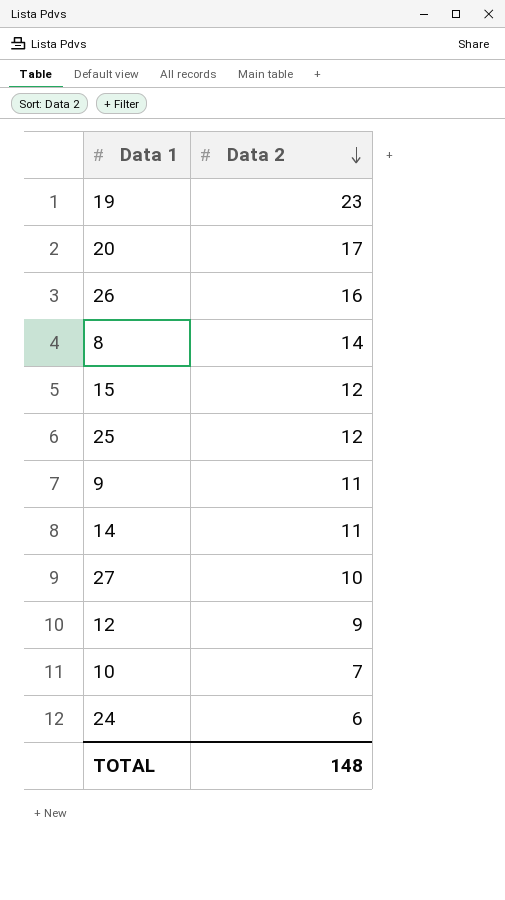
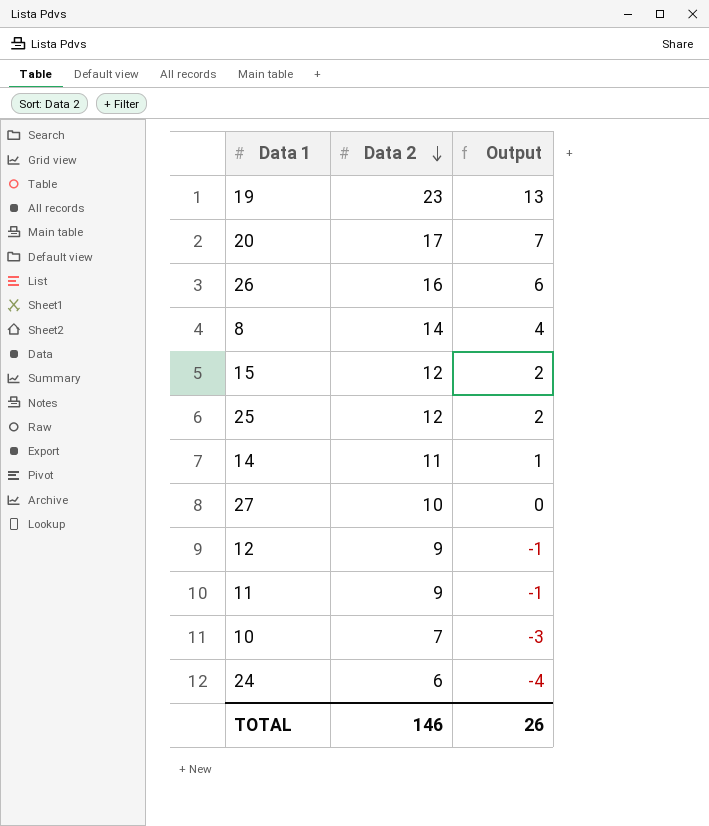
column Output | formula: none -> [Data 2] - 10
row 9: 11 -> none
row 11: none -> 9 | -1
TOTAL | Data 2: 148 -> 146

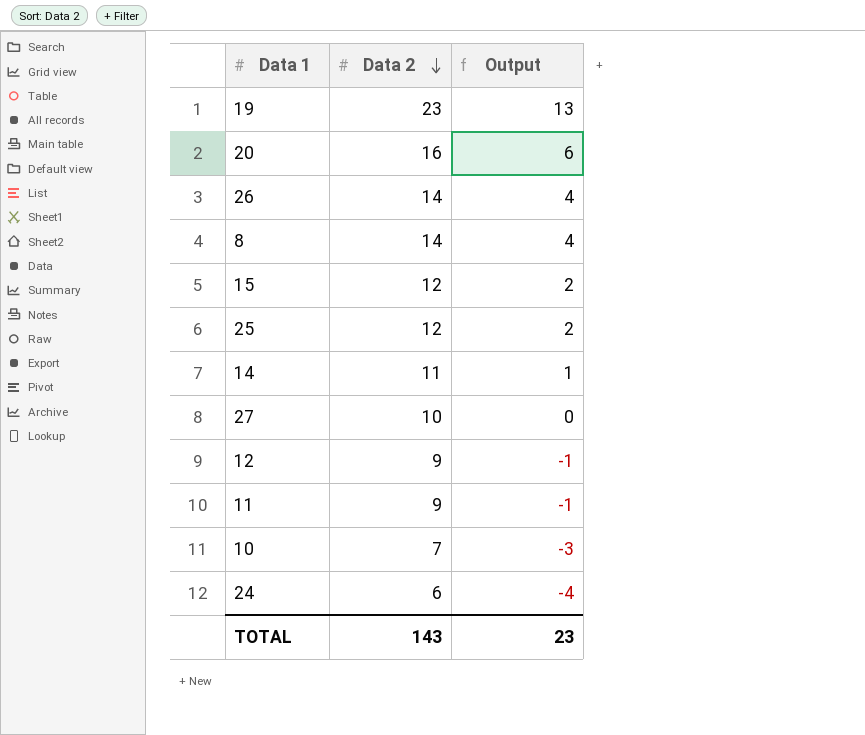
20 | Data 2: 17 -> 16
20 | Output: 7 -> 6
26 | Data 2: 16 -> 14
26 | Output: 6 -> 4
TOTAL | Data 2: 146 -> 143
TOTAL | Output: 26 -> 23

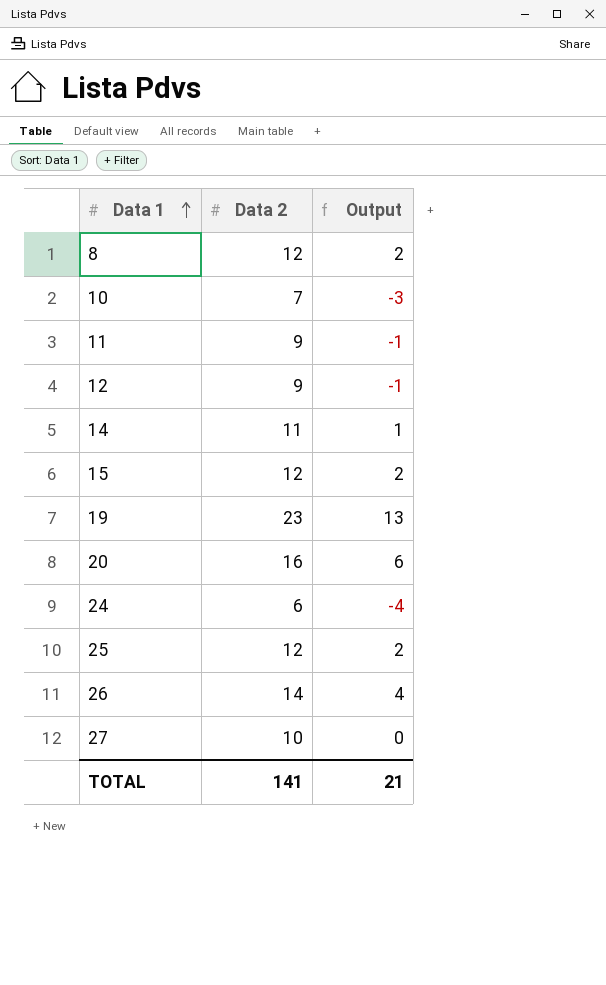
row order: Data 2 descending -> Data 1 ascending
8 | Data 2: 14 -> 12
8 | Output: 4 -> 2
TOTAL | Data 2: 143 -> 141
TOTAL | Output: 23 -> 21

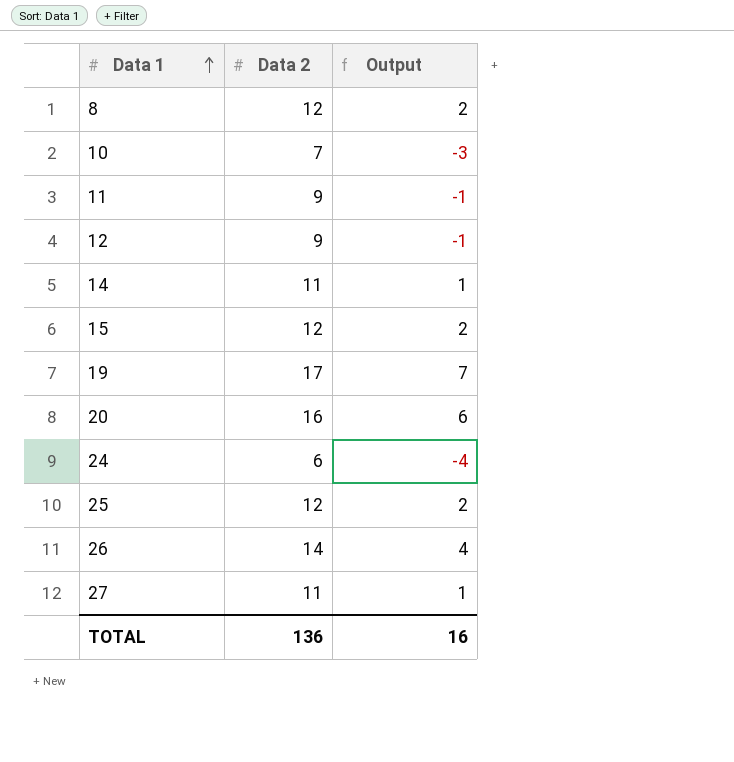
19 | Data 2: 23 -> 17
19 | Output: 13 -> 7
27 | Data 2: 10 -> 11
27 | Output: 0 -> 1
TOTAL | Data 2: 141 -> 136
TOTAL | Output: 21 -> 16

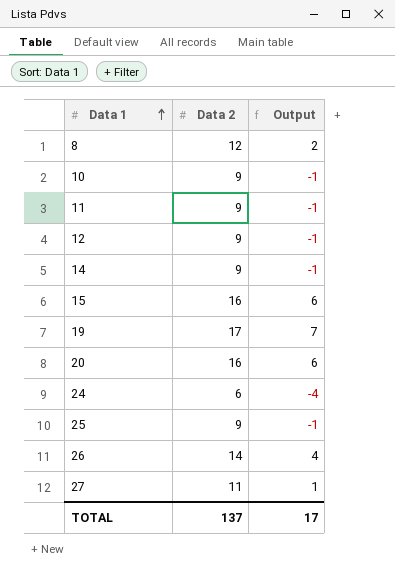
10 | Data 2: 7 -> 9
10 | Output: -3 -> -1
14 | Data 2: 11 -> 9
14 | Output: 1 -> -1
15 | Data 2: 12 -> 16
15 | Output: 2 -> 6
25 | Data 2: 12 -> 9
25 | Output: 2 -> -1
TOTAL | Data 2: 136 -> 137
TOTAL | Output: 16 -> 17

